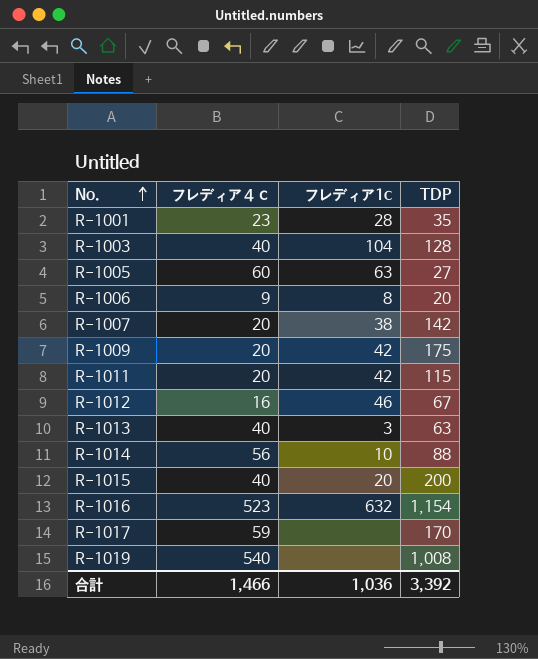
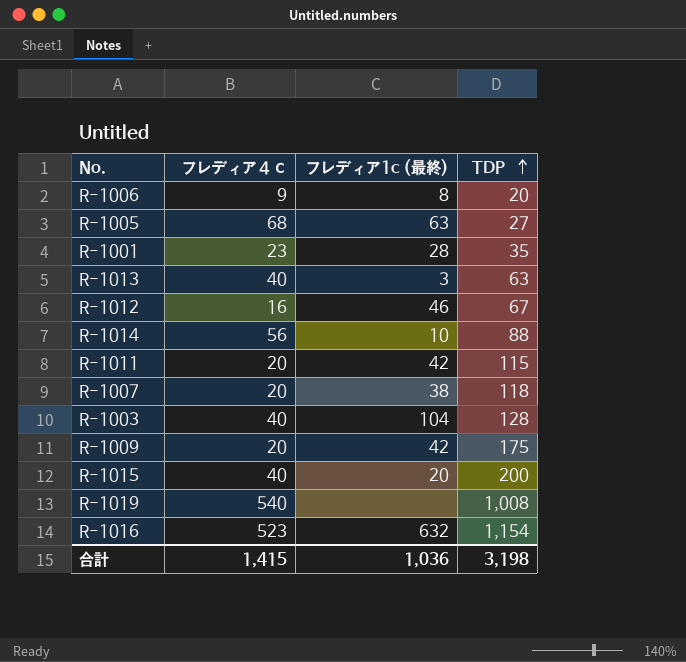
row order: No. ascending -> TDP ascending
column name: フレディア1c -> フレディア1c (最終)
row R-1017: 59 | none | 170 -> none
R-1005 | フレディア４ｃ: 60 -> 68
R-1007 | TDP: 142 -> 118
合計 | フレディア４ｃ: 1,466 -> 1,415
合計 | TDP: 3,392 -> 3,198

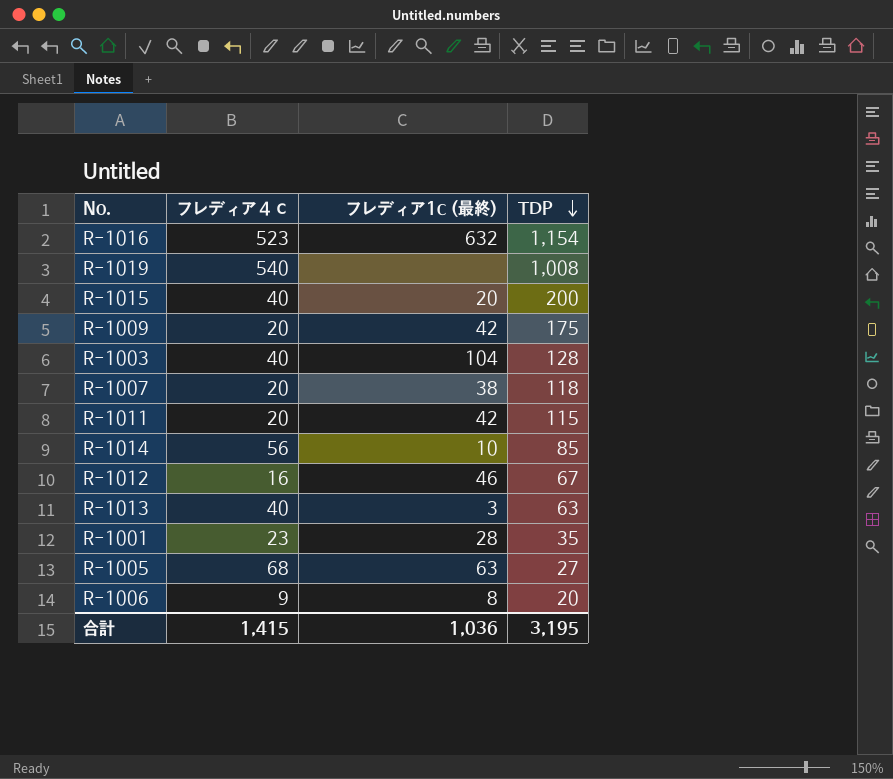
row order: TDP ascending -> TDP descending
R-1014 | TDP: 88 -> 85
合計 | TDP: 3,198 -> 3,195

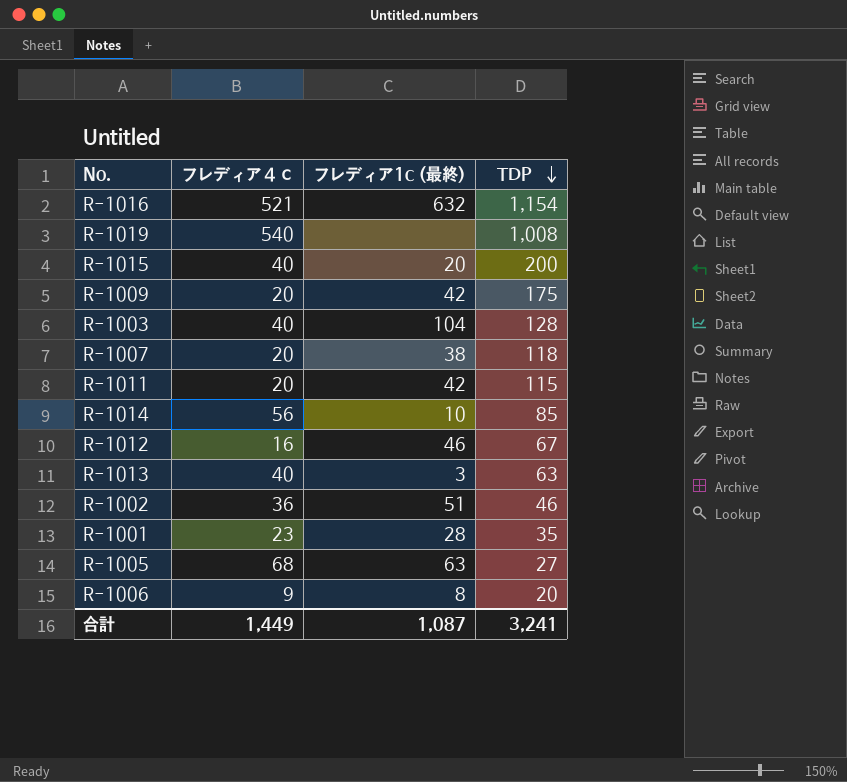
R-1016 | フレディア４ｃ: 523 -> 521
row R-1002: none -> 36 | 51 | 46
合計 | フレディア４ｃ: 1,415 -> 1,449
合計 | フレディア1c (最終): 1,036 -> 1,087
合計 | TDP: 3,195 -> 3,241

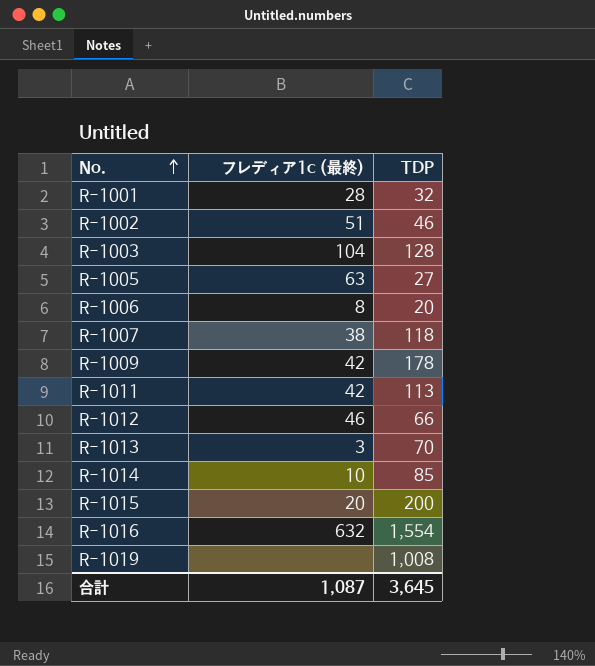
row order: TDP descending -> No. ascending
column フレディア４ｃ | position: 2 -> none
R-1001 | TDP: 35 -> 32
R-1009 | TDP: 175 -> 178
R-1011 | TDP: 115 -> 113
R-1012 | TDP: 67 -> 66
R-1013 | TDP: 63 -> 70
R-1016 | TDP: 1,154 -> 1,554
合計 | TDP: 3,241 -> 3,645

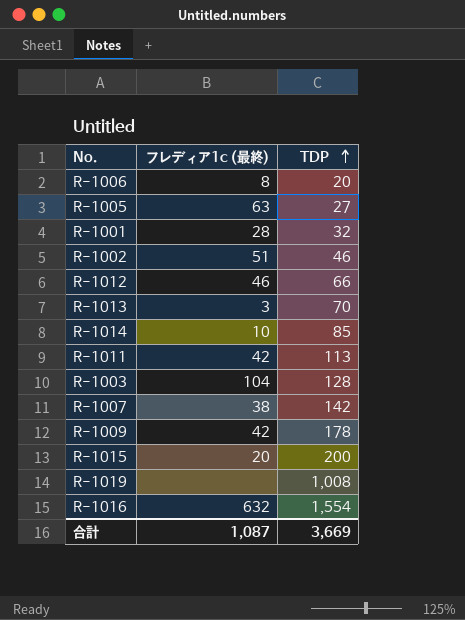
row order: No. ascending -> TDP ascending
R-1007 | TDP: 118 -> 142
合計 | TDP: 3,645 -> 3,669

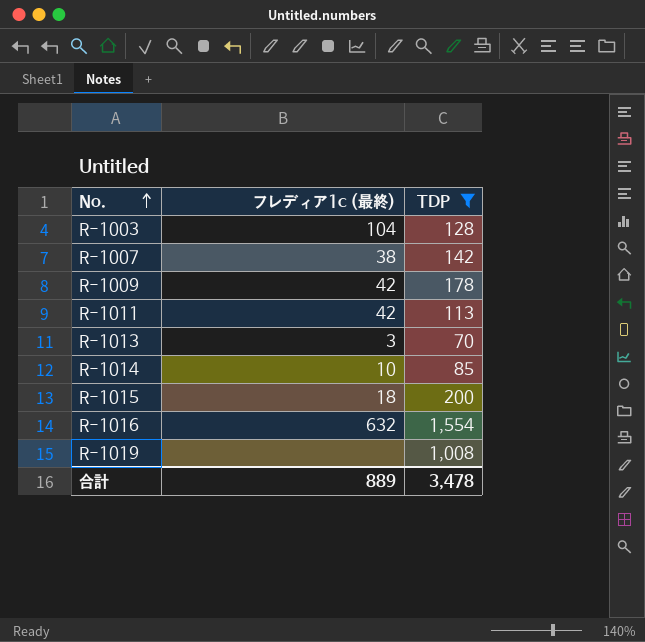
filter: none -> TDP >= 70
row order: TDP ascending -> No. ascending
R-1015 | フレディア1c (最終): 20 -> 18
合計 | フレディア1c (最終): 1,087 -> 889
合計 | TDP: 3,669 -> 3,478

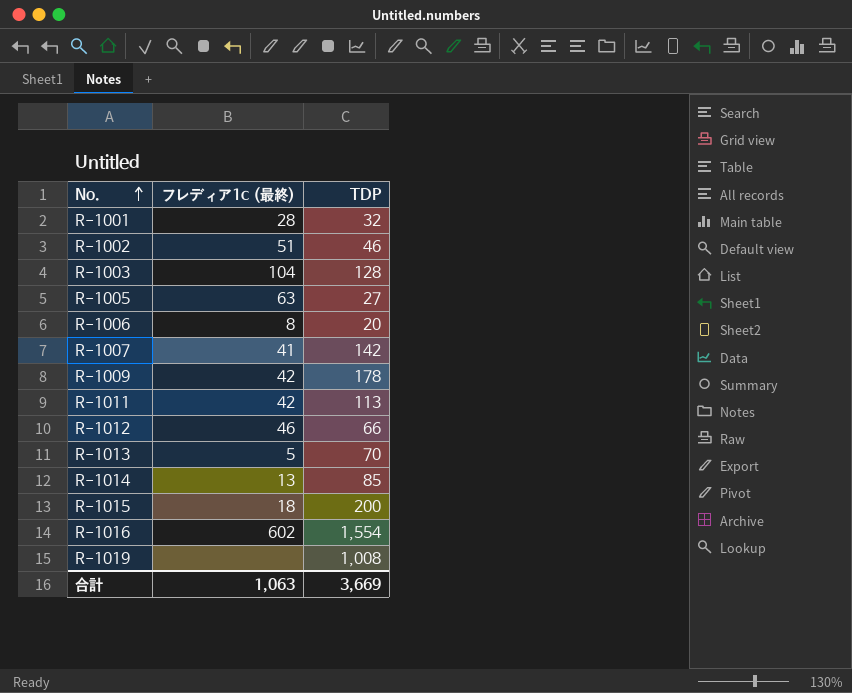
filter: TDP >= 70 -> none
R-1007 | フレディア1c (最終): 38 -> 41
R-1013 | フレディア1c (最終): 3 -> 5
R-1014 | フレディア1c (最終): 10 -> 13
R-1016 | フレディア1c (最終): 632 -> 602
合計 | フレディア1c (最終): 889 -> 1,063
合計 | TDP: 3,478 -> 3,669

